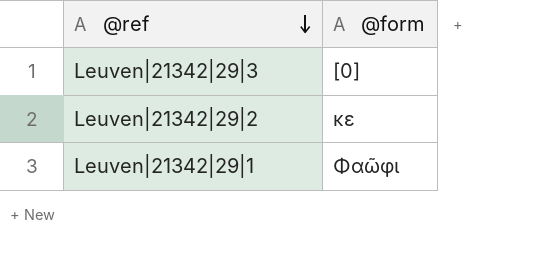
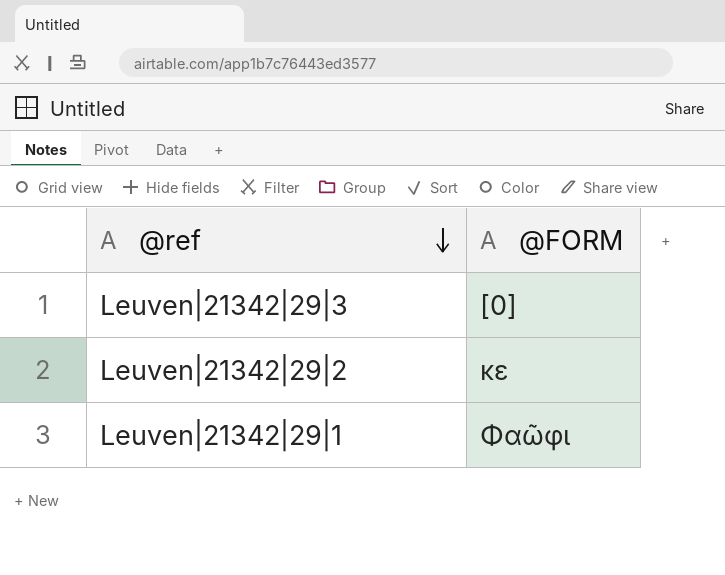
column name: @form -> @FORM

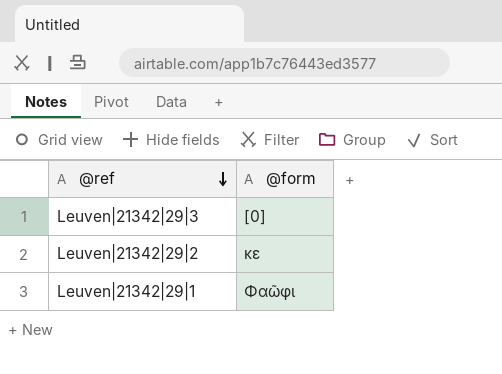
column name: @FORM -> @form

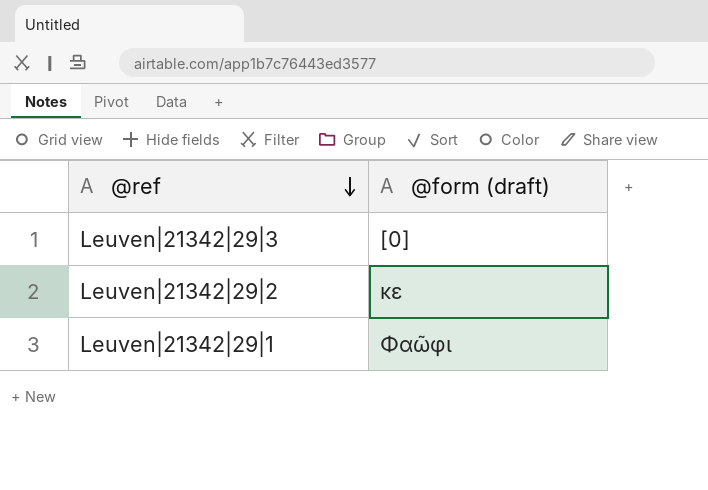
column name: @form -> @form (draft)

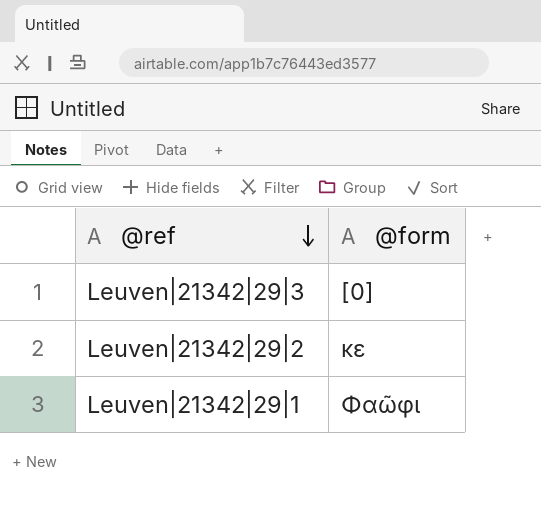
column name: @form (draft) -> @form

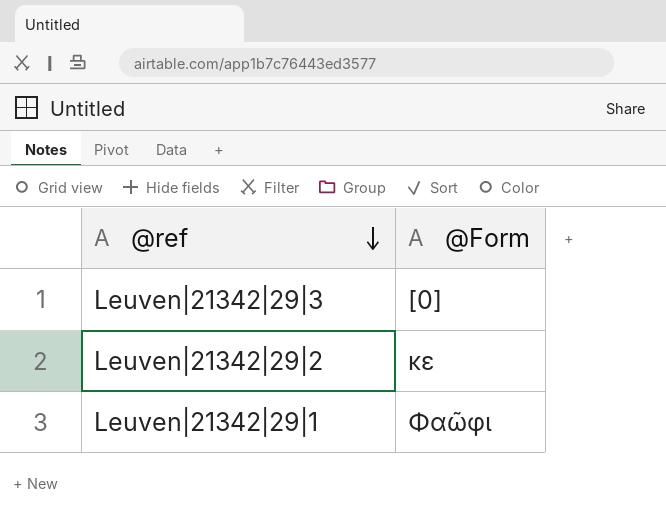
column name: @form -> @Form

